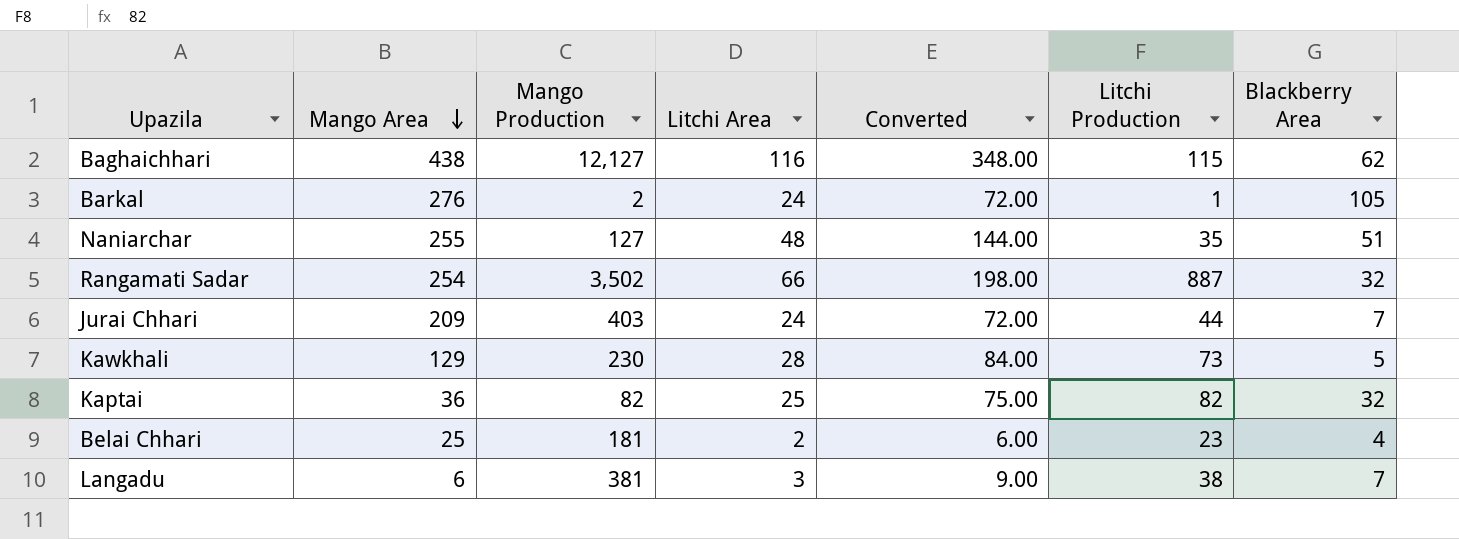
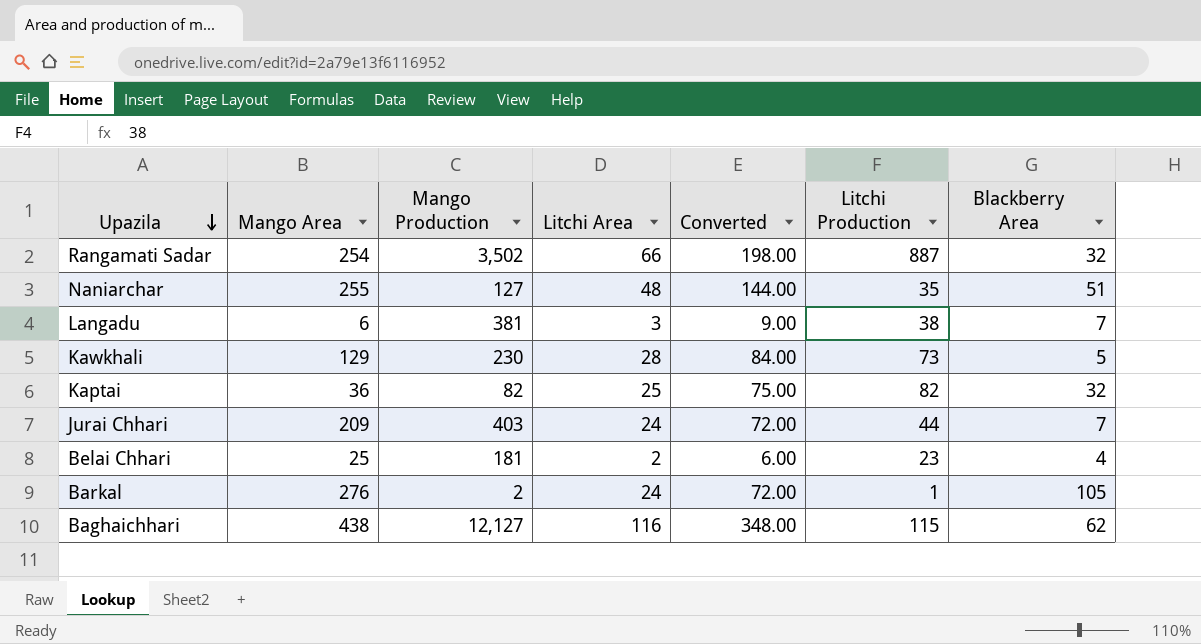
row order: Mango Area descending -> Upazila descending

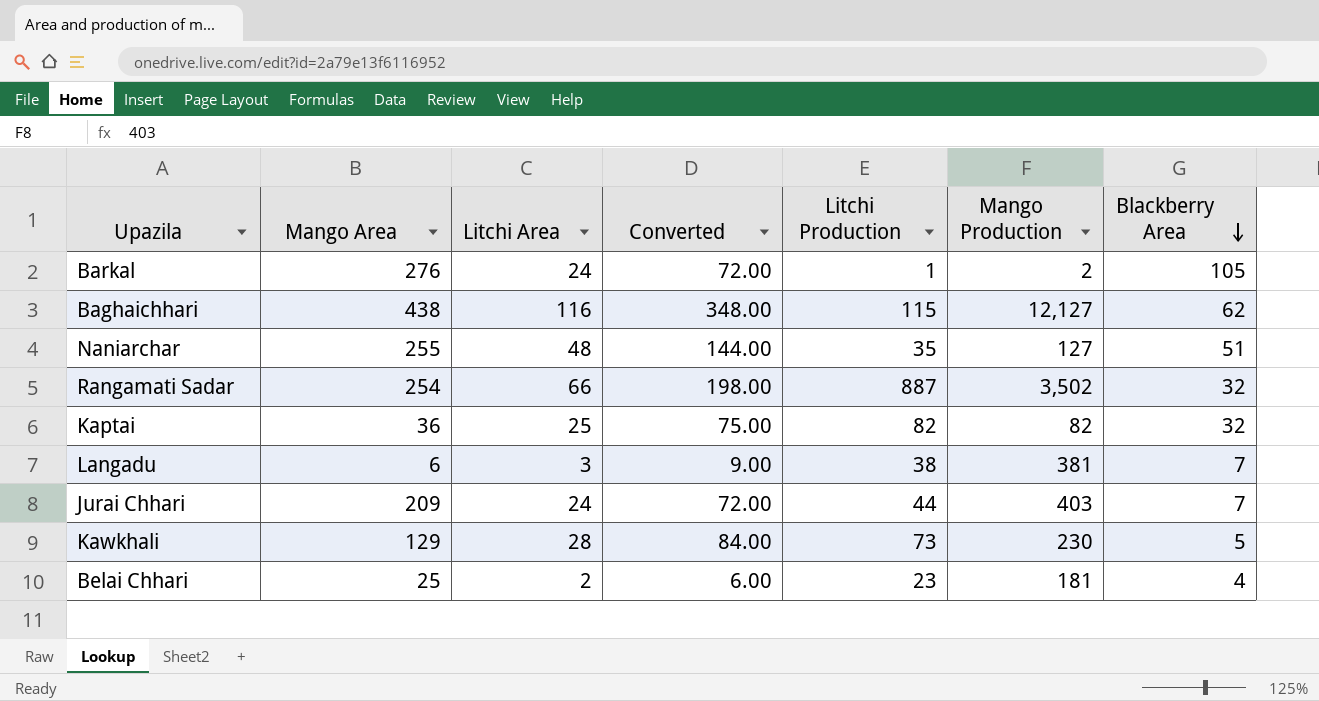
row order: Upazila descending -> Blackberry Area descending
column Mango Production | position: 3 -> 6

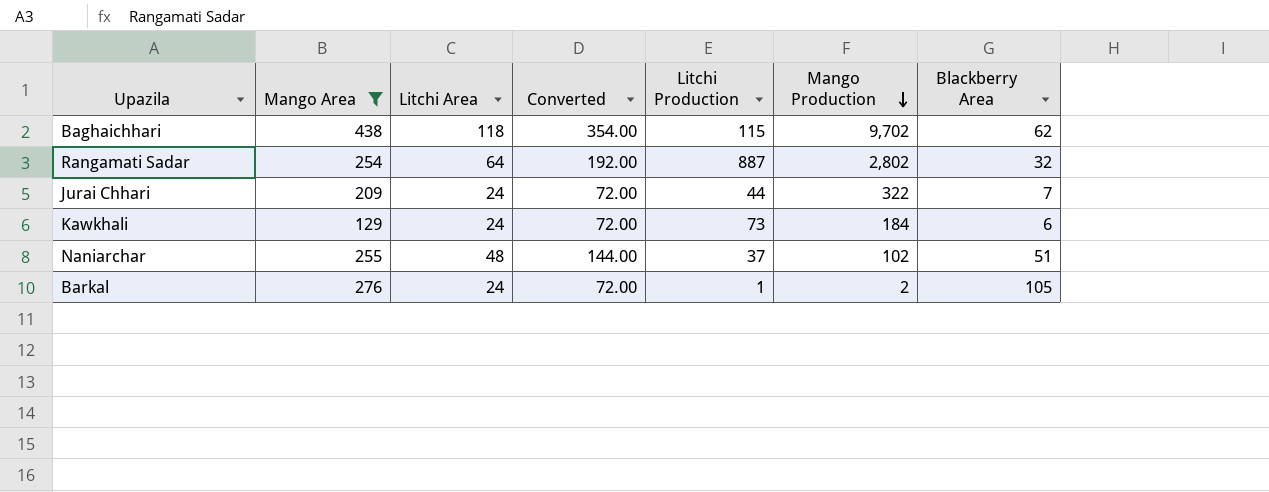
filter: none -> Mango Area >= 129
row order: Blackberry Area descending -> Mango Production descending
Baghaichhari | Litchi Area: 116 -> 118
Baghaichhari | Converted: 348.00 -> 354.00
Baghaichhari | Mango Production: 12,127 -> 9,702
Rangamati Sadar | Litchi Area: 66 -> 64
Rangamati Sadar | Converted: 198.00 -> 192.00
Rangamati Sadar | Mango Production: 3,502 -> 2,802
Jurai Chhari | Mango Production: 403 -> 322
Kawkhali | Litchi Area: 28 -> 24
Kawkhali | Converted: 84.00 -> 72.00
Kawkhali | Mango Production: 230 -> 184
Kawkhali | Blackberry Area: 5 -> 6
Naniarchar | Litchi Production: 35 -> 37
Naniarchar | Mango Production: 127 -> 102

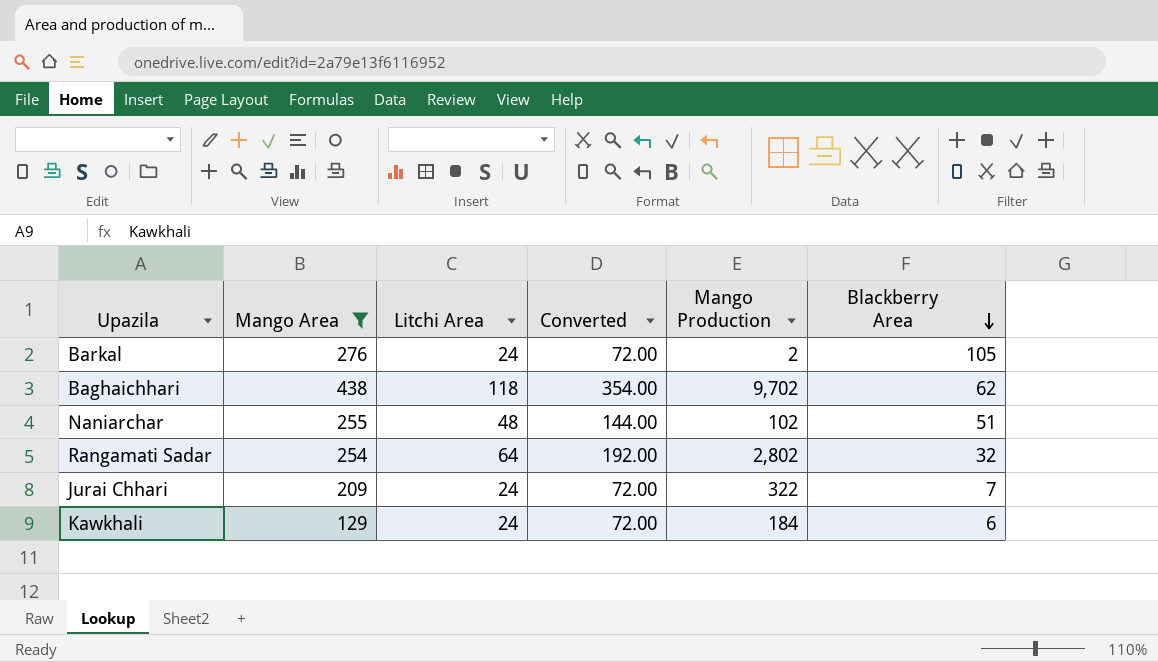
row order: Mango Production descending -> Blackberry Area descending
column Litchi Production | position: 5 -> none

